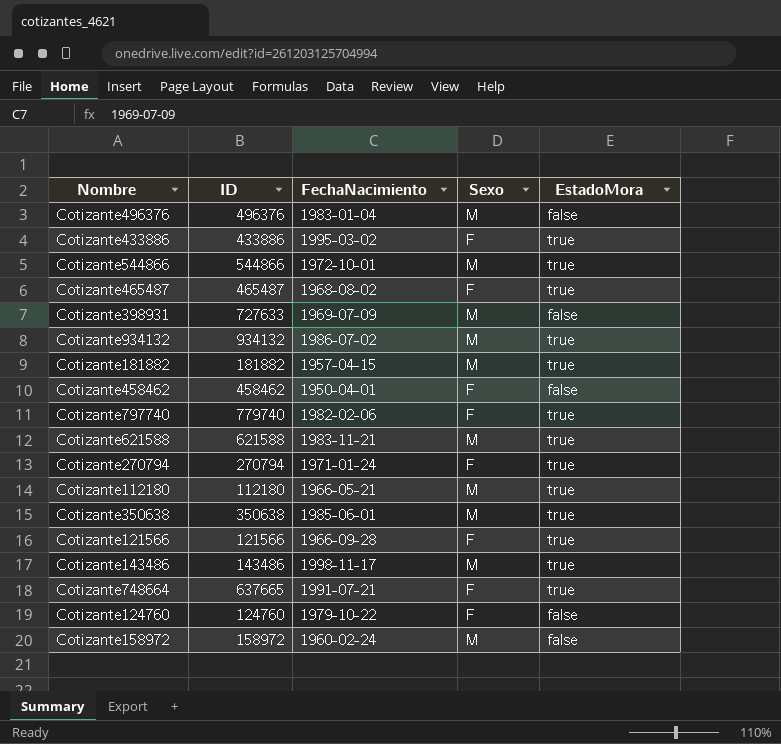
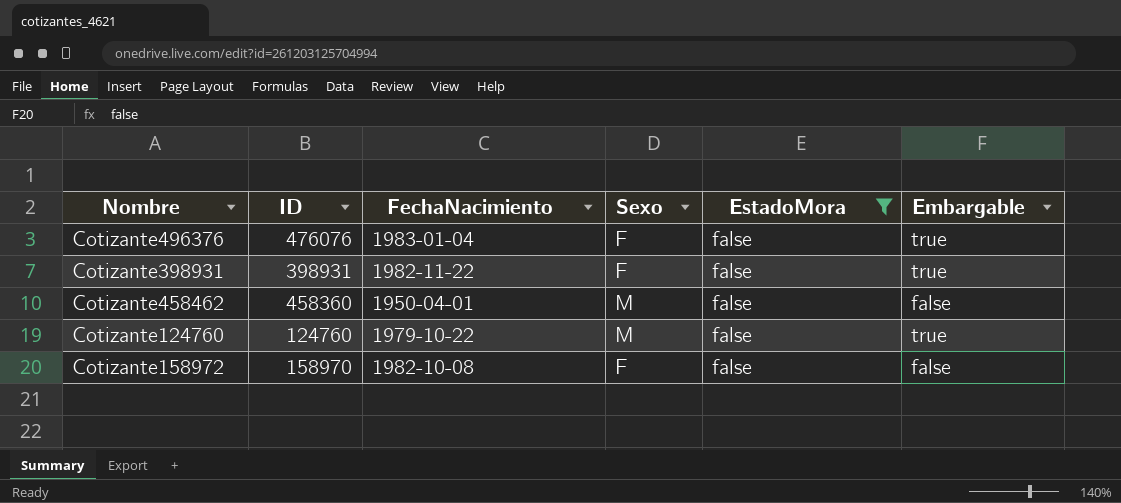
filter: none -> EstadoMora = false
column Embargable | position: none -> 6
Cotizante496376 | ID: 496376 -> 476076
Cotizante496376 | Sexo: M -> F
Cotizante398931 | ID: 727633 -> 398931
Cotizante398931 | FechaNacimiento: 1969-07-09 -> 1982-11-22
Cotizante398931 | Sexo: M -> F
Cotizante458462 | ID: 458462 -> 458360
Cotizante458462 | Sexo: F -> M
Cotizante124760 | Sexo: F -> M
Cotizante158972 | ID: 158972 -> 158970
Cotizante158972 | FechaNacimiento: 1960-02-24 -> 1982-10-08
Cotizante158972 | Sexo: M -> F

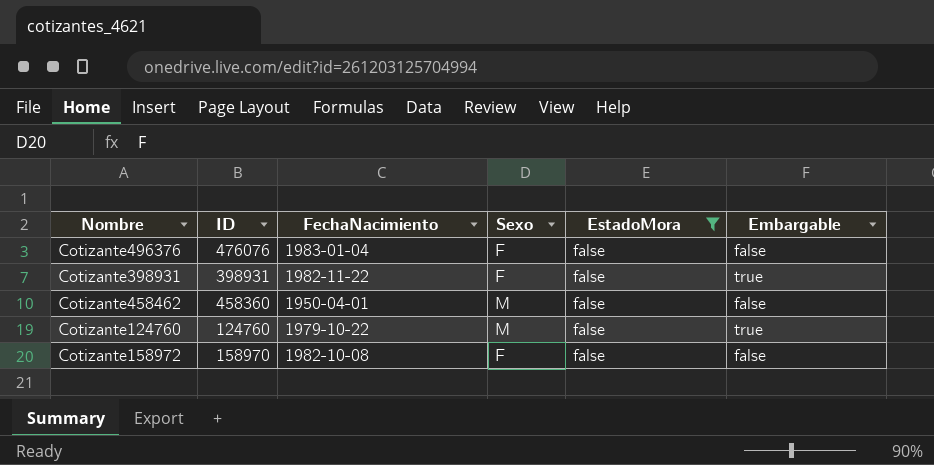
Cotizante496376 | Embargable: true -> false

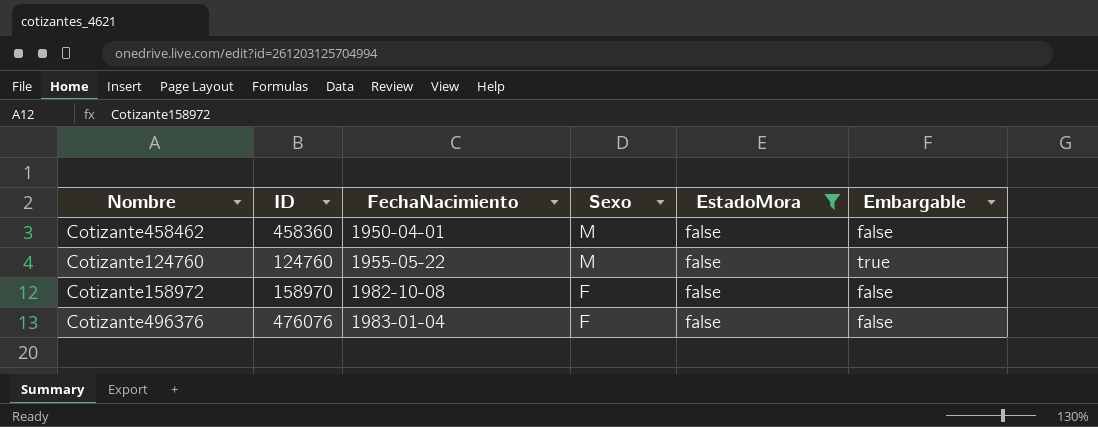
row order: none -> FechaNacimiento ascending
row Cotizante398931: 398931 | 1982-11-22 | F | false | true -> none
Cotizante124760 | FechaNacimiento: 1979-10-22 -> 1955-05-22

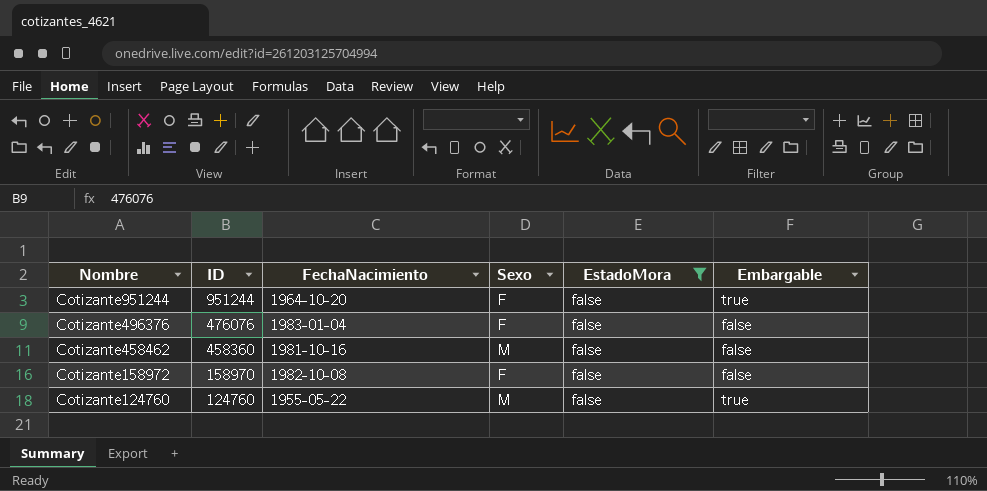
row order: FechaNacimiento ascending -> Nombre descending
row Cotizante951244: none -> 951244 | 1964-10-20 | F | false | true
Cotizante458462 | FechaNacimiento: 1950-04-01 -> 1981-10-16

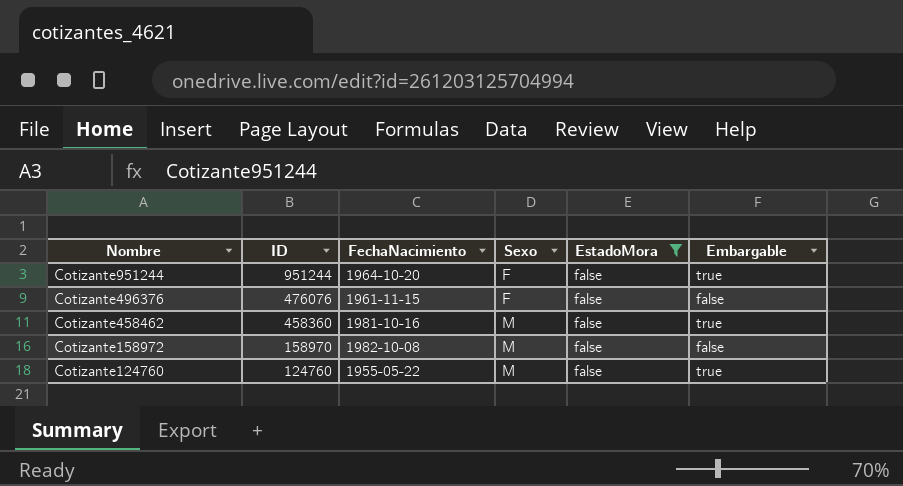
Cotizante496376 | FechaNacimiento: 1983-01-04 -> 1961-11-15
Cotizante458462 | Embargable: false -> true
Cotizante158972 | Sexo: F -> M

